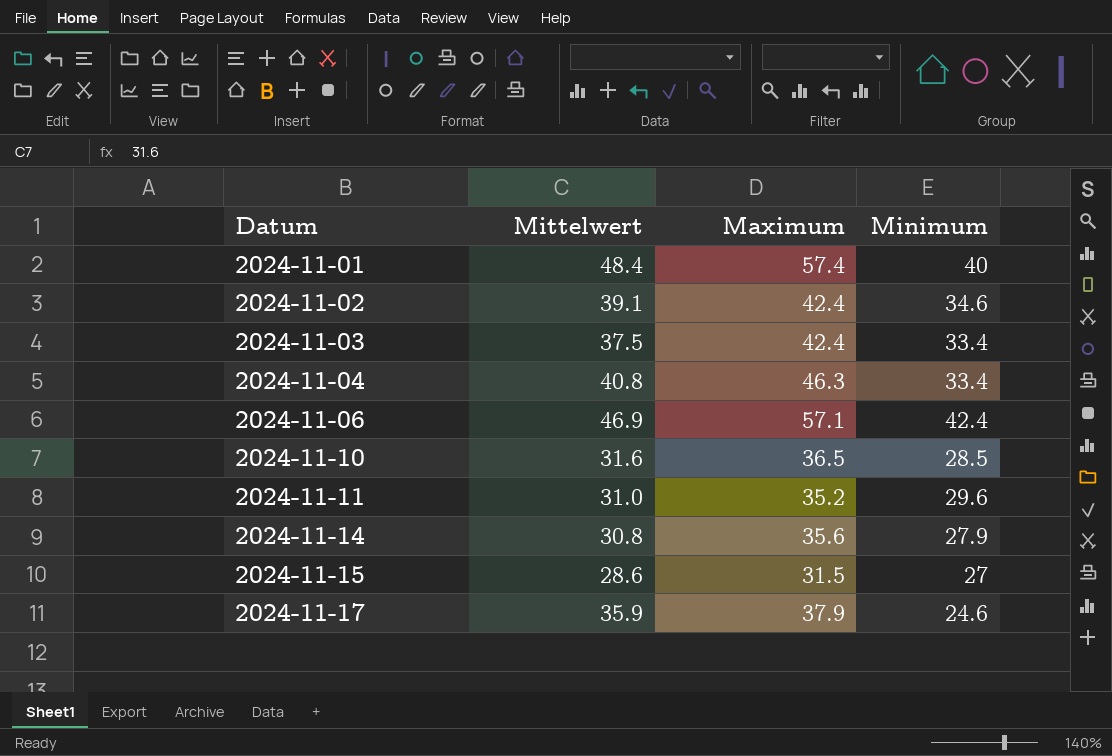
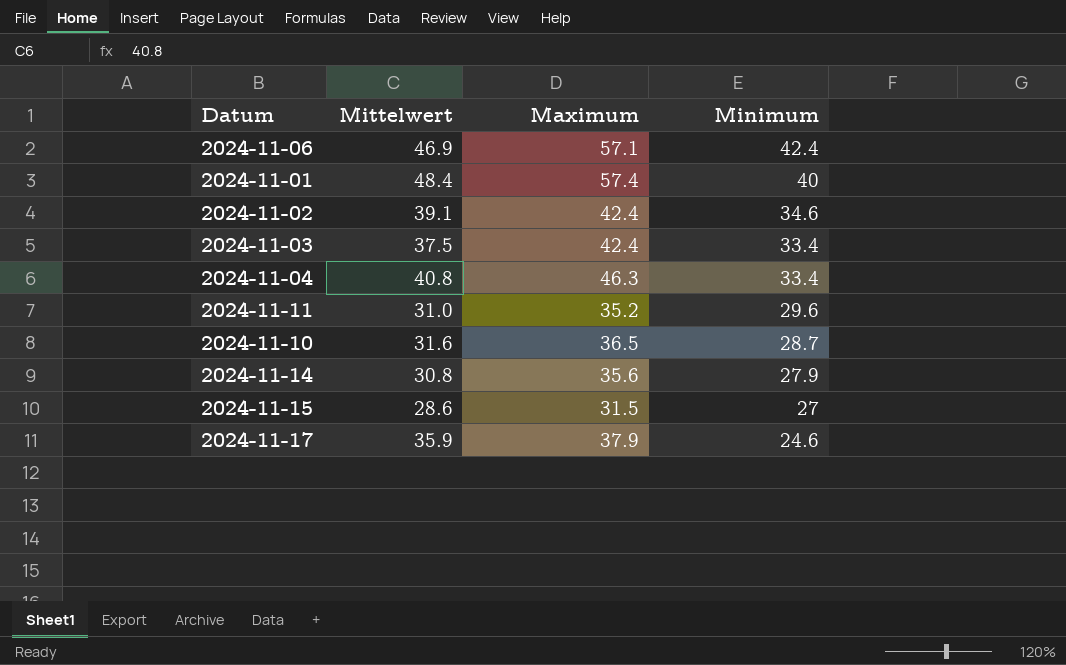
row order: Datum ascending -> Minimum descending
2024-11-10 | Minimum: 28.5 -> 28.7

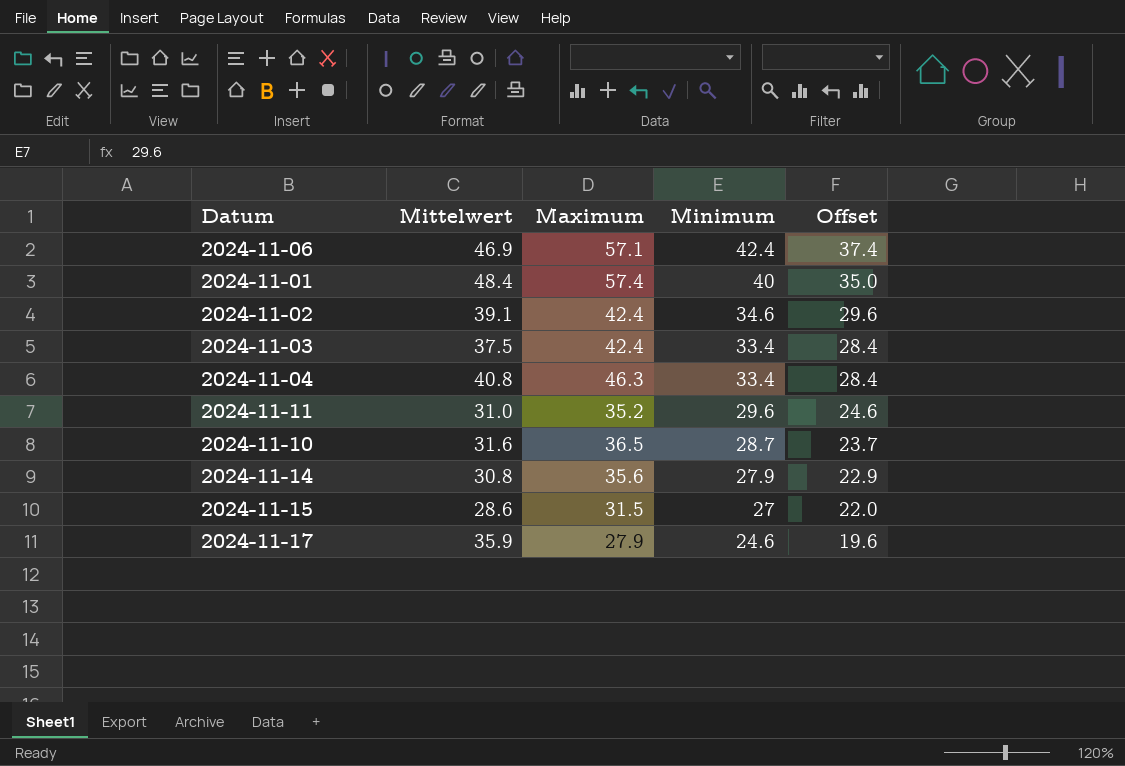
column Offset | formula: none -> [Minimum] - 5
2024-11-17 | Maximum: 37.9 -> 27.9

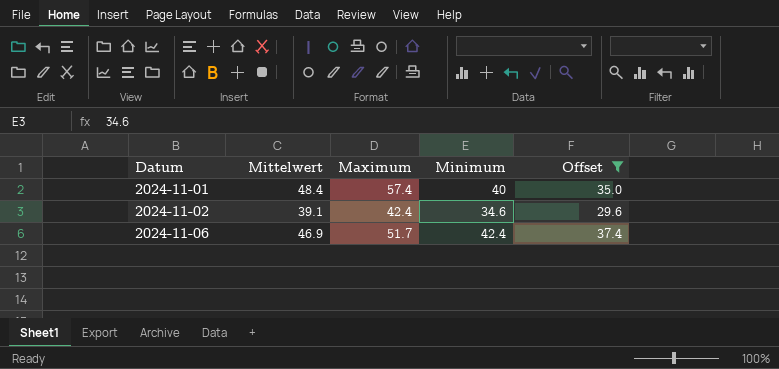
filter: none -> Offset >= 29.6
row order: Minimum descending -> Datum ascending
2024-11-06 | Maximum: 57.1 -> 51.7

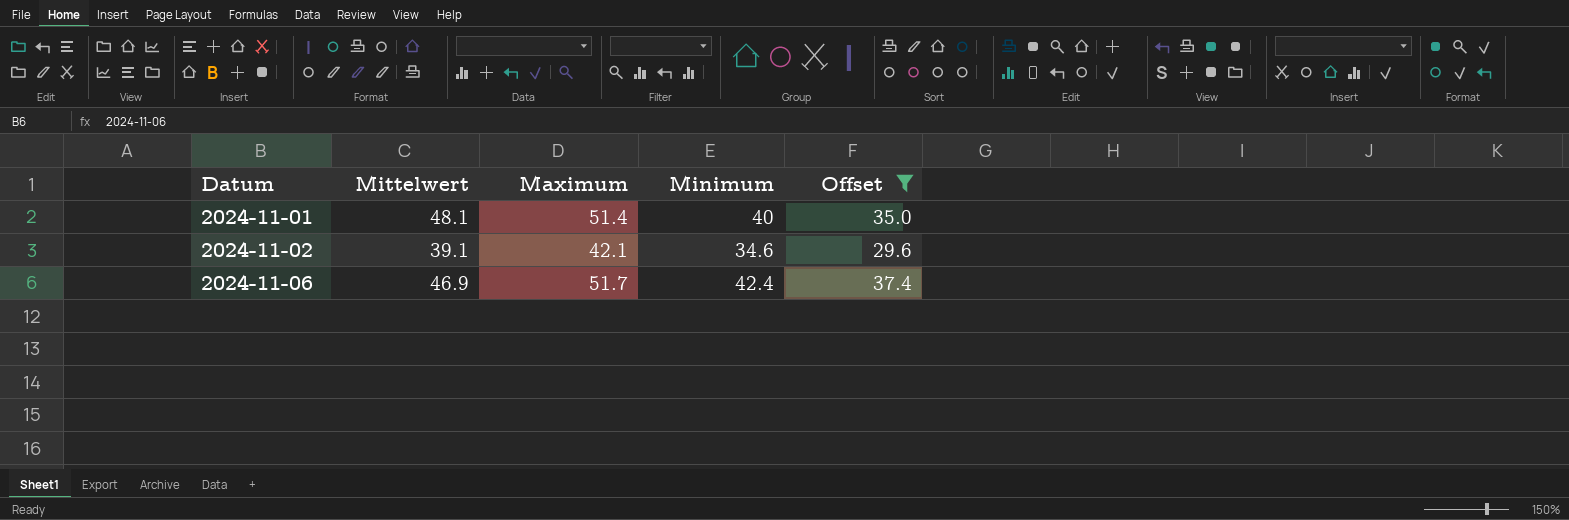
2024-11-01 | Mittelwert: 48.4 -> 48.1
2024-11-01 | Maximum: 57.4 -> 51.4
2024-11-02 | Maximum: 42.4 -> 42.1

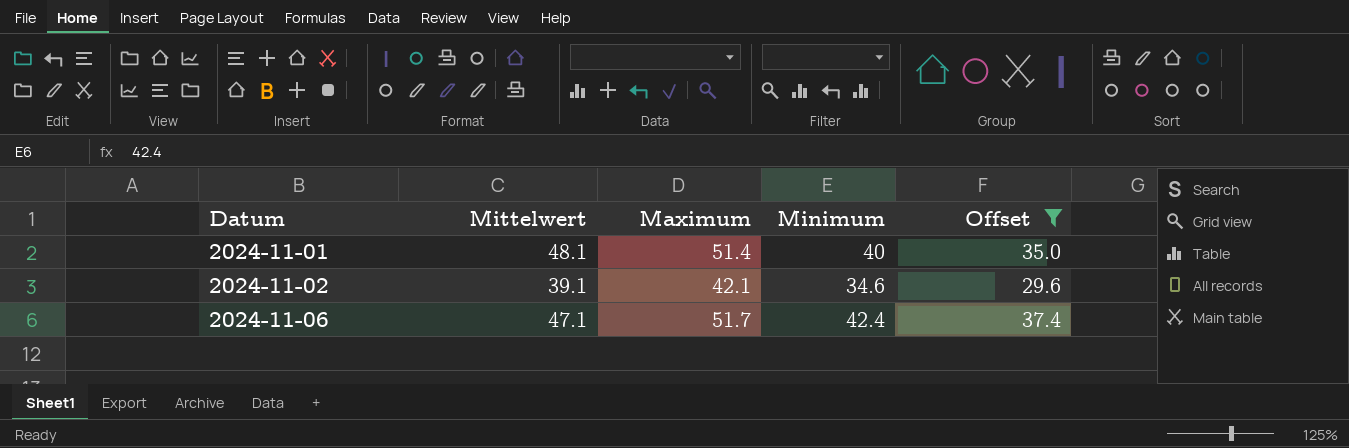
2024-11-06 | Mittelwert: 46.9 -> 47.1

